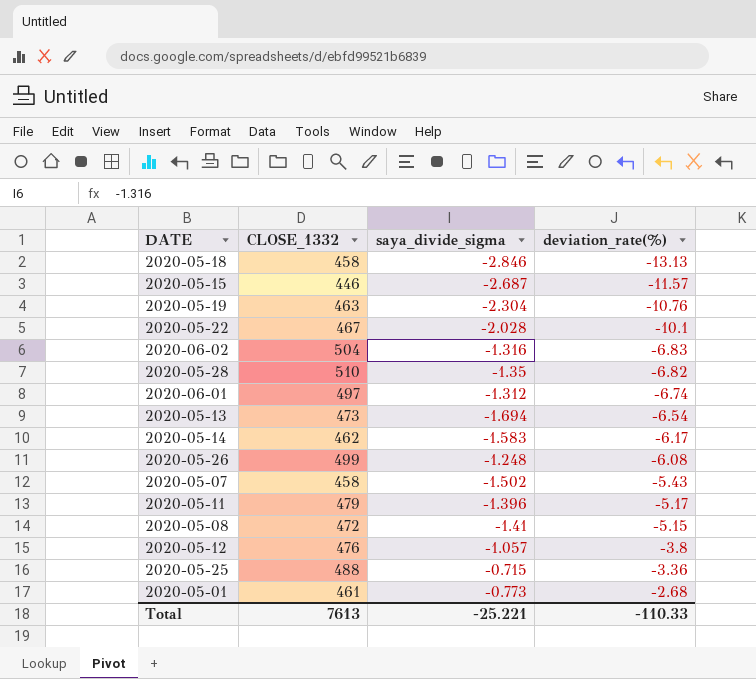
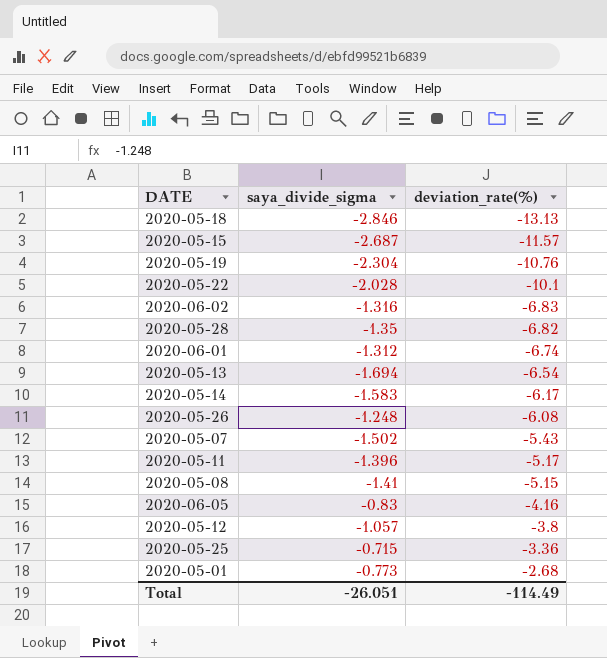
column CLOSE_1332 | position: 2 -> none
row 2020-06-05: none -> -0.83 | -4.16
Total | saya_divide_sigma: -25.221 -> -26.051
Total | deviation_rate(%): -110.33 -> -114.49

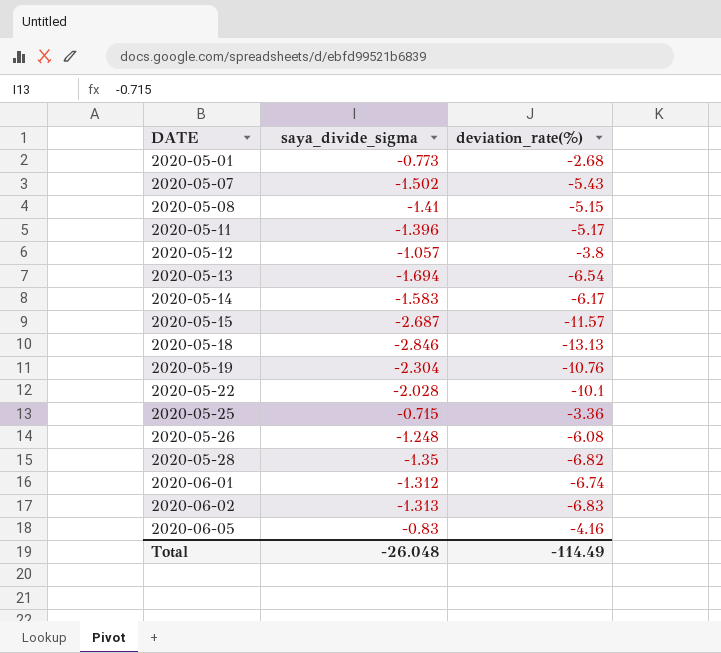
row order: deviation_rate(%) ascending -> DATE ascending
2020-06-02 | saya_divide_sigma: -1.316 -> -1.313
Total | saya_divide_sigma: -26.051 -> -26.048

